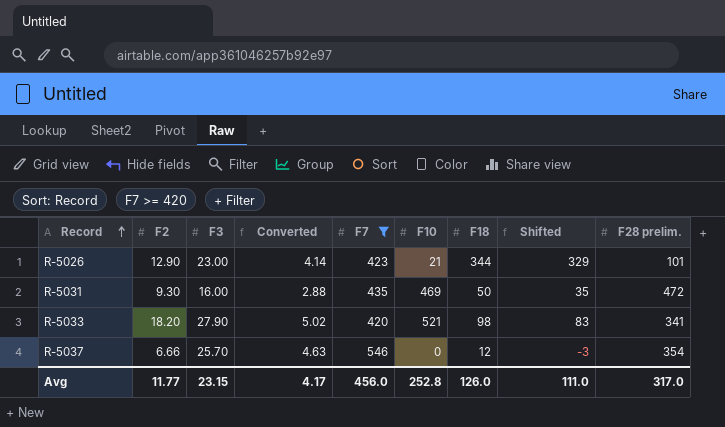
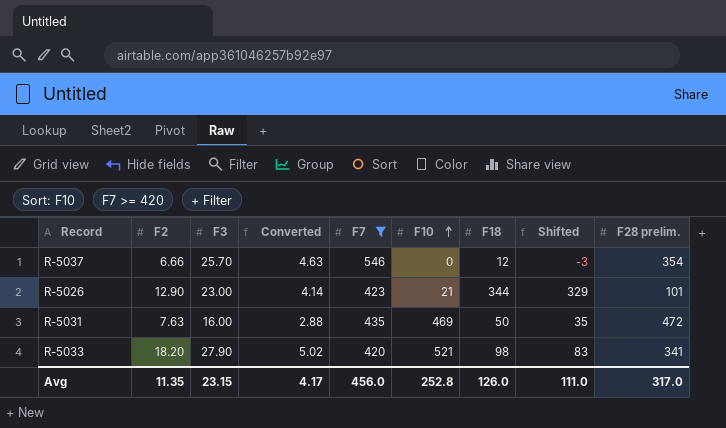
row order: Record ascending -> F10 ascending
R-5031 | F2: 9.30 -> 7.63
Avg | F2: 11.77 -> 11.35

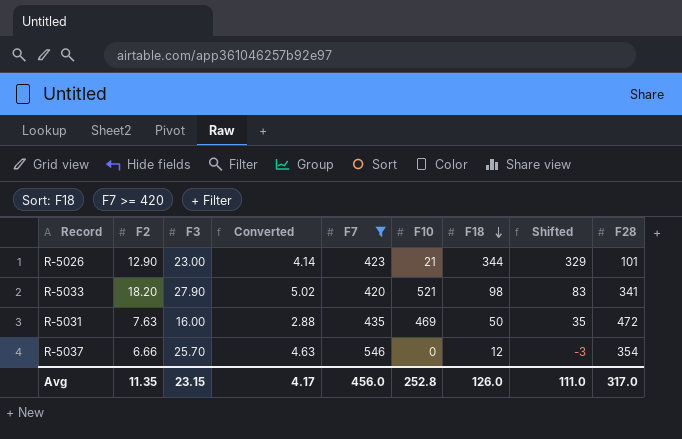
row order: F10 ascending -> F18 descending
column name: F28 prelim. -> F28

